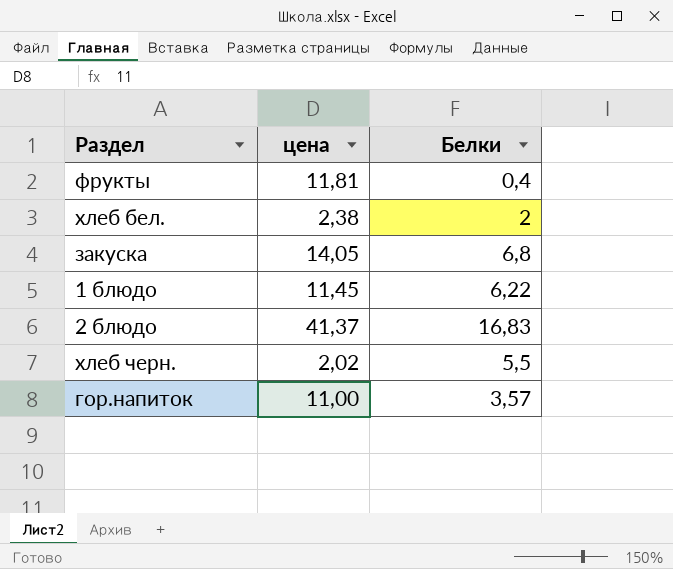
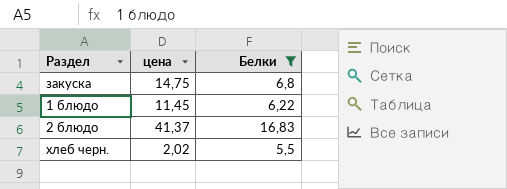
filter: none -> Белки >= 5,5
закуска | цена: 14,05 -> 14,75

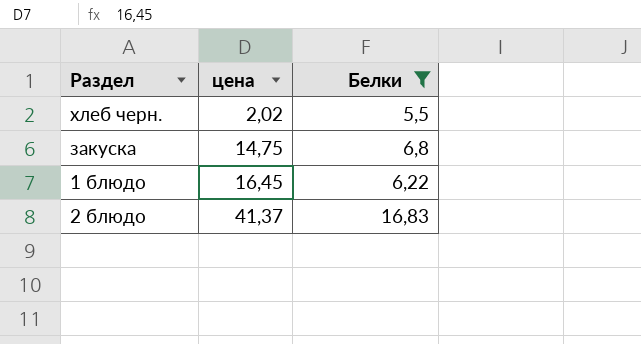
row order: none -> цена ascending
1 блюдо | цена: 11,45 -> 16,45

